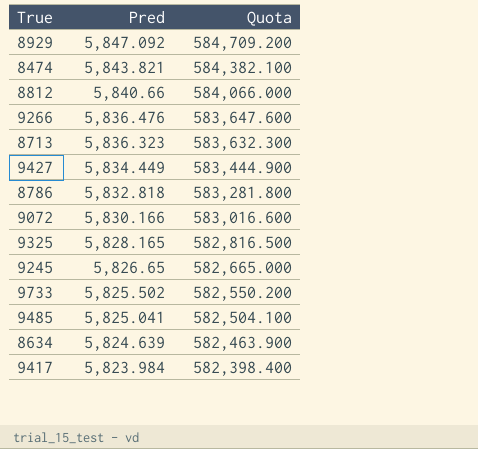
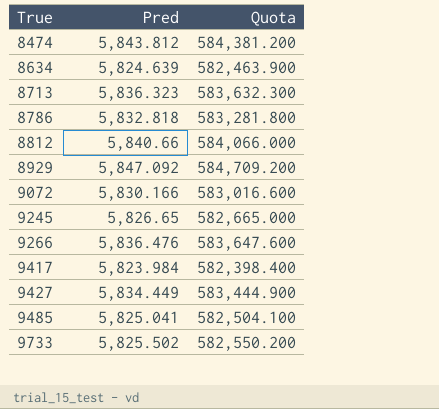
row order: Pred descending -> True ascending
row 9325: 5,828.165 | 582,816.500 -> none
8474 | Pred: 5,843.821 -> 5,843.812
8474 | Quota: 584,382.100 -> 584,381.200

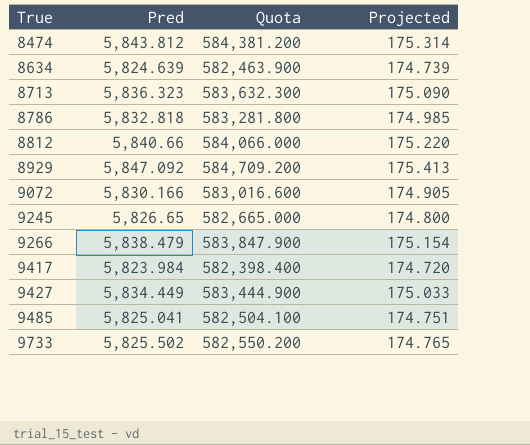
column Projected | formula: none -> [Pred] * 0.03
9266 | Pred: 5,836.476 -> 5,838.479
9266 | Quota: 583,647.600 -> 583,847.900

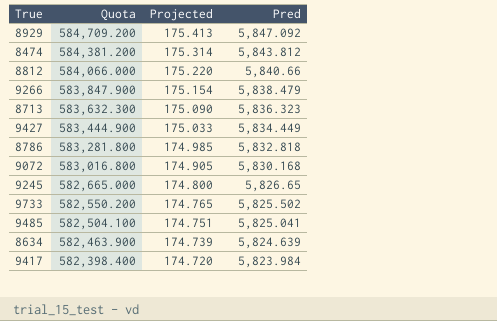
row order: True ascending -> Quota descending
column Pred | position: 2 -> 4
9072 | Quota: 583,016.600 -> 583,016.800
9072 | Pred: 5,830.166 -> 5,830.168

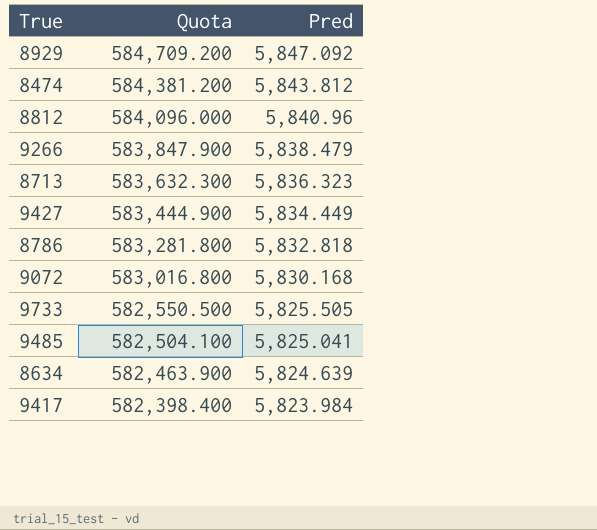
column Projected | formula: [Pred] * 0.03 -> none
row 9245: 582,665.000 | 174.800 | 5,826.65 -> none
8812 | Quota: 584,066.000 -> 584,096.000
8812 | Pred: 5,840.66 -> 5,840.96
9733 | Quota: 582,550.200 -> 582,550.500
9733 | Pred: 5,825.502 -> 5,825.505

